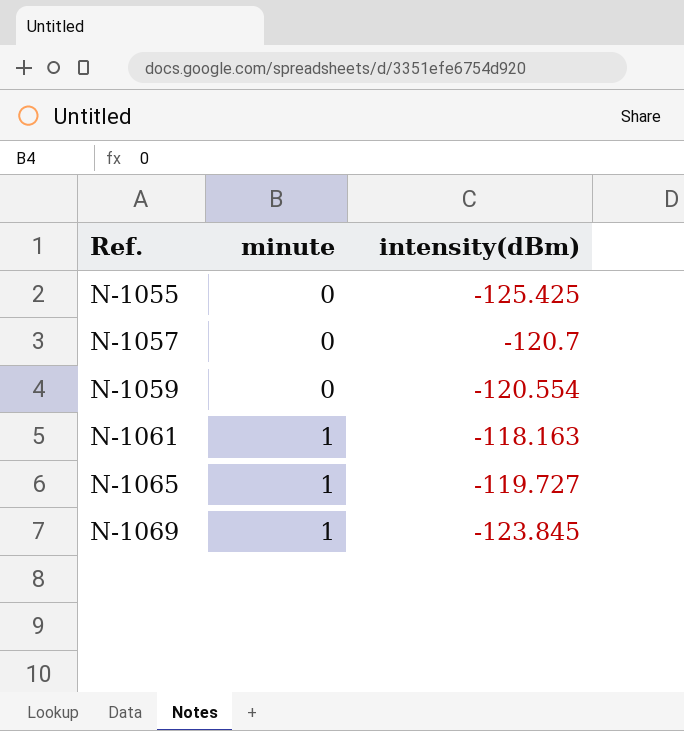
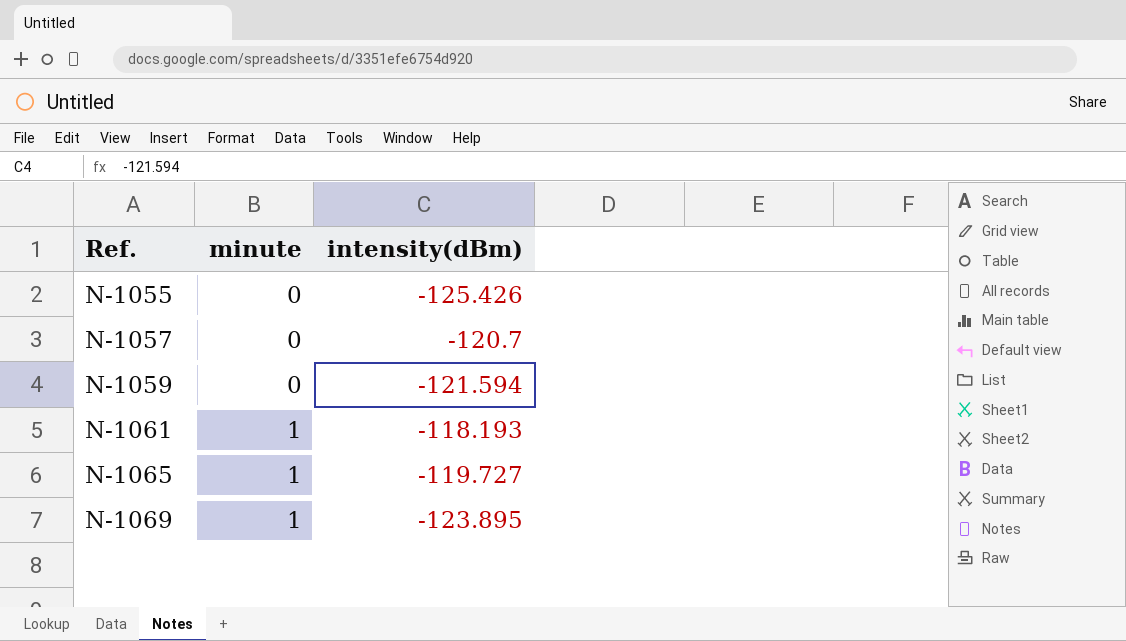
N-1055 | intensity(dBm): -125.425 -> -125.426
N-1059 | intensity(dBm): -120.554 -> -121.594
N-1061 | intensity(dBm): -118.163 -> -118.193
N-1069 | intensity(dBm): -123.845 -> -123.895

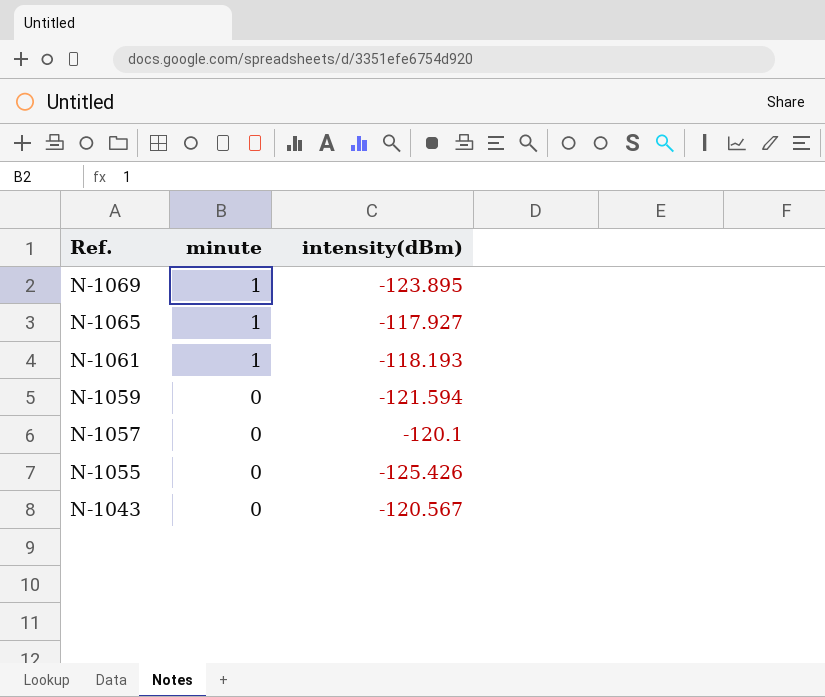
row order: Ref. ascending -> Ref. descending
N-1065 | intensity(dBm): -119.727 -> -117.927
N-1057 | intensity(dBm): -120.7 -> -120.1
row N-1043: none -> 0 | -120.567

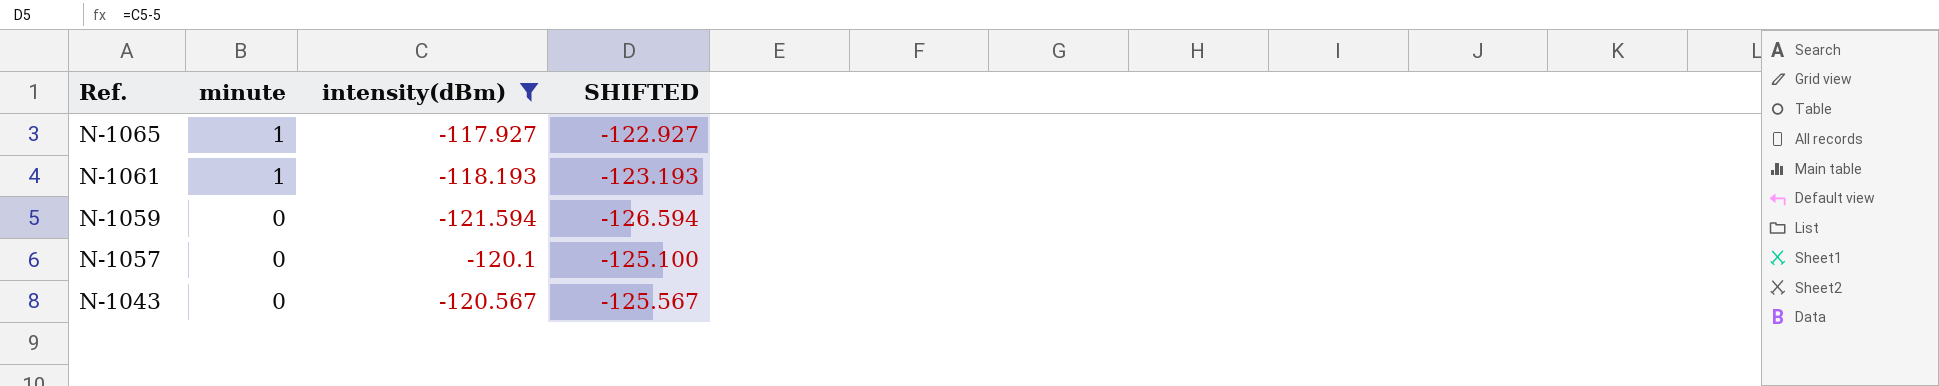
filter: none -> intensity(dBm) >= -121.594
column SHIFTED | formula: none -> [intensity(dBm)] - 5

